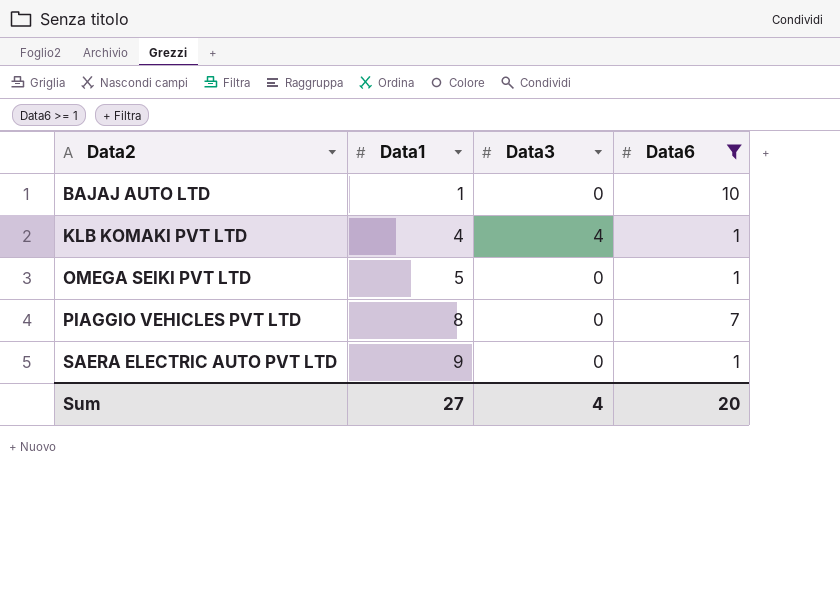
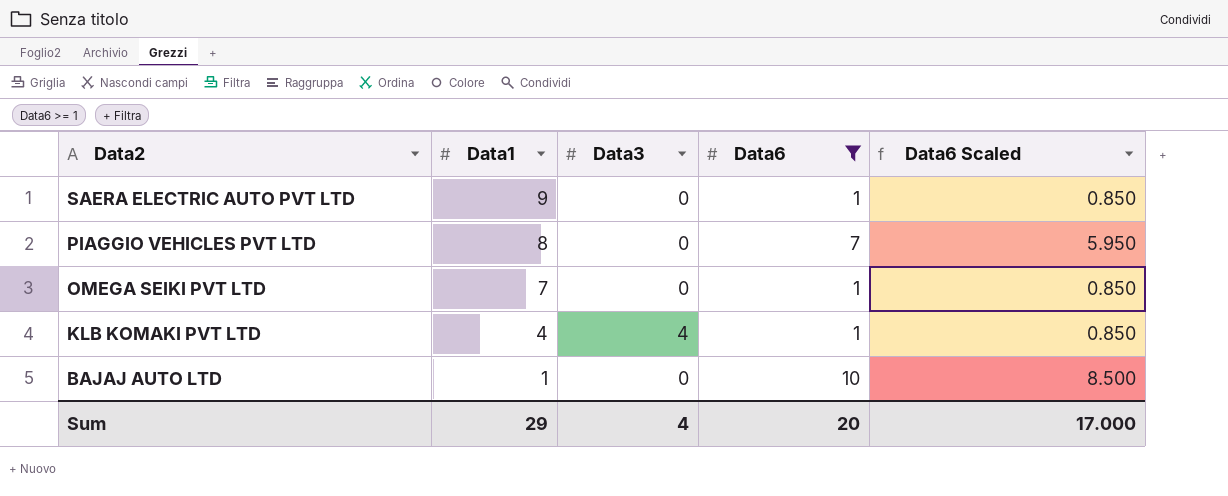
row order: Data2 ascending -> Data2 descending
column Data6 Scaled | formula: none -> [Data6] * 0.85
OMEGA SEIKI PVT LTD | Data1: 5 -> 7
Sum | Data1: 27 -> 29

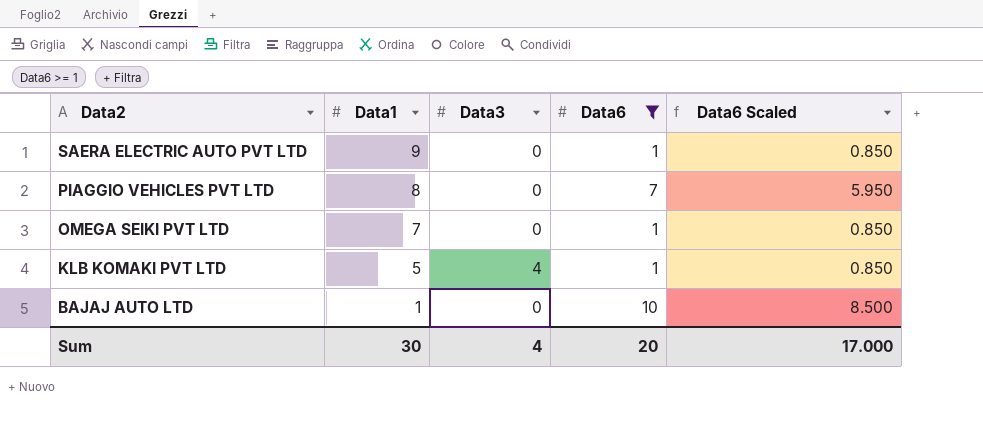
KLB KOMAKI PVT LTD | Data1: 4 -> 5
Sum | Data1: 29 -> 30

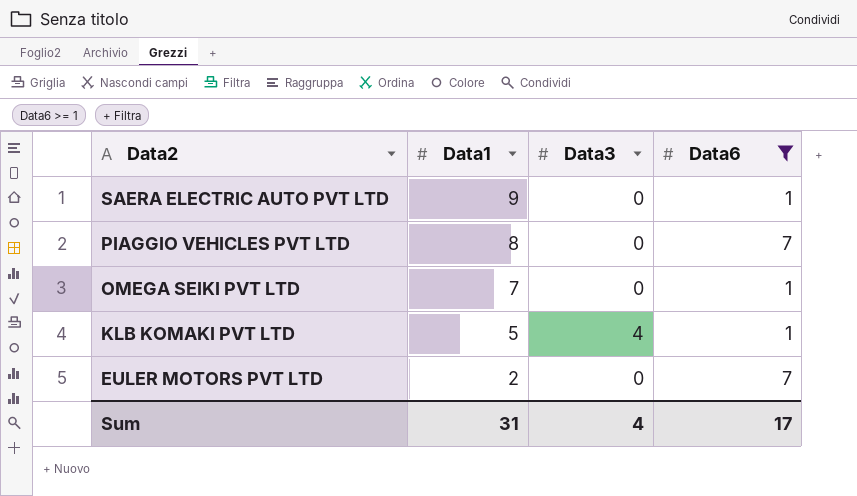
column Data6 Scaled | formula: [Data6] * 0.85 -> none
row BAJAJ AUTO LTD: 1 | 0 | 10 | 8.500 -> none
row EULER MOTORS PVT LTD: none -> 2 | 0 | 7
Sum | Data1: 30 -> 31
Sum | Data6: 20 -> 17

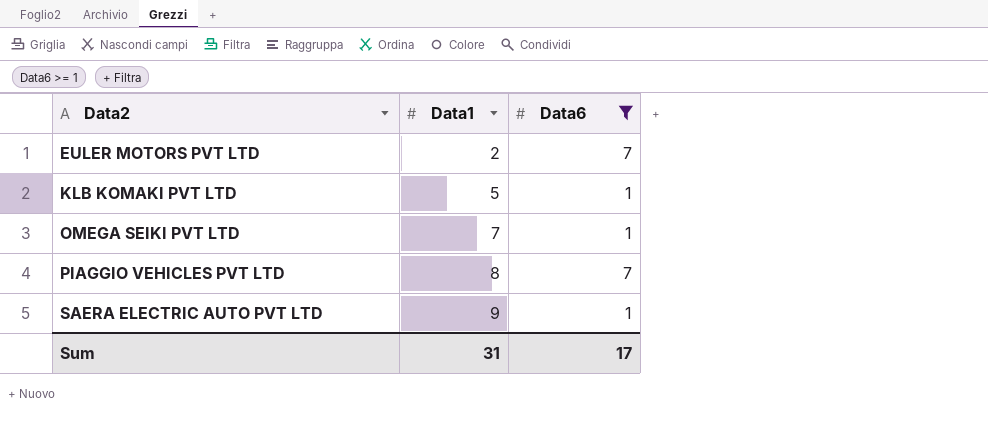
row order: Data2 descending -> Data2 ascending
column Data3 | position: 3 -> none

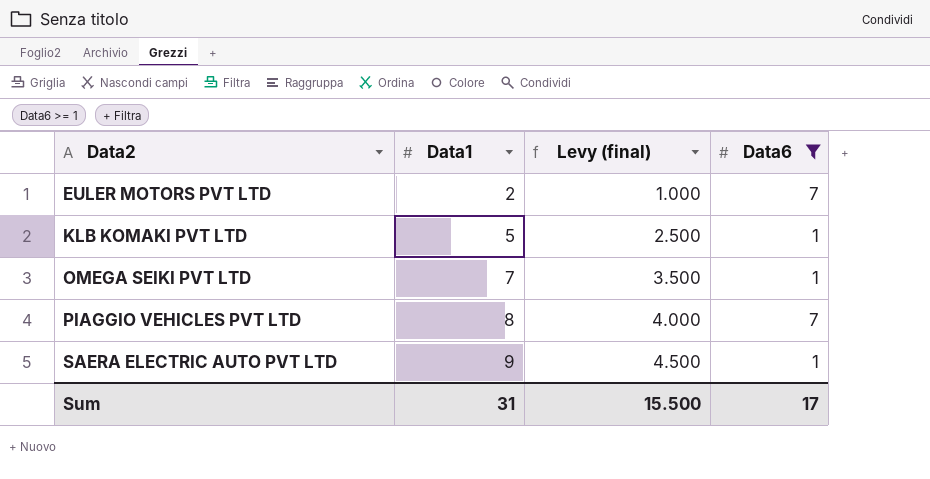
column Levy (final) | formula: none -> [Data1] * 0.5

